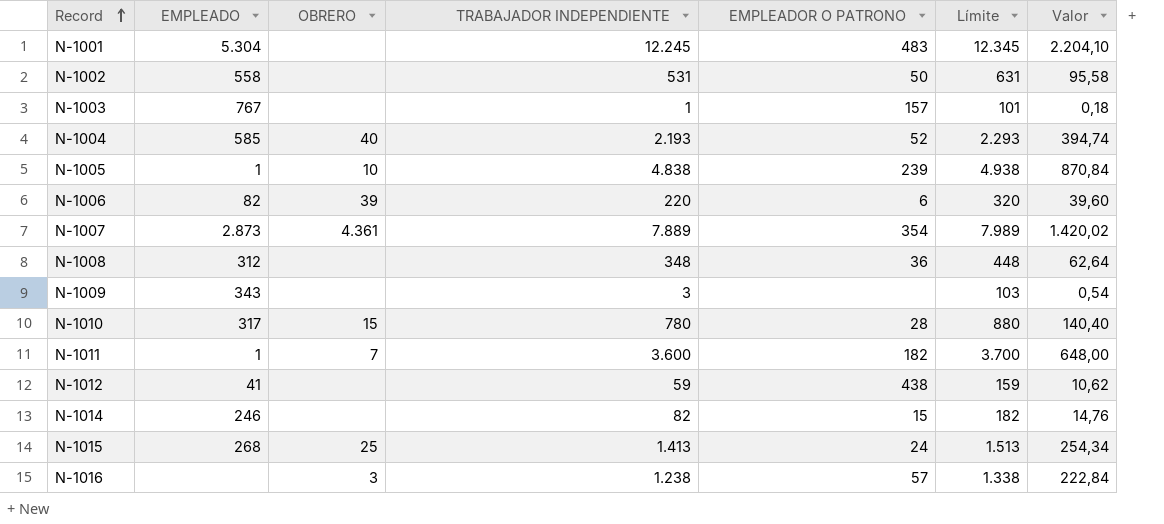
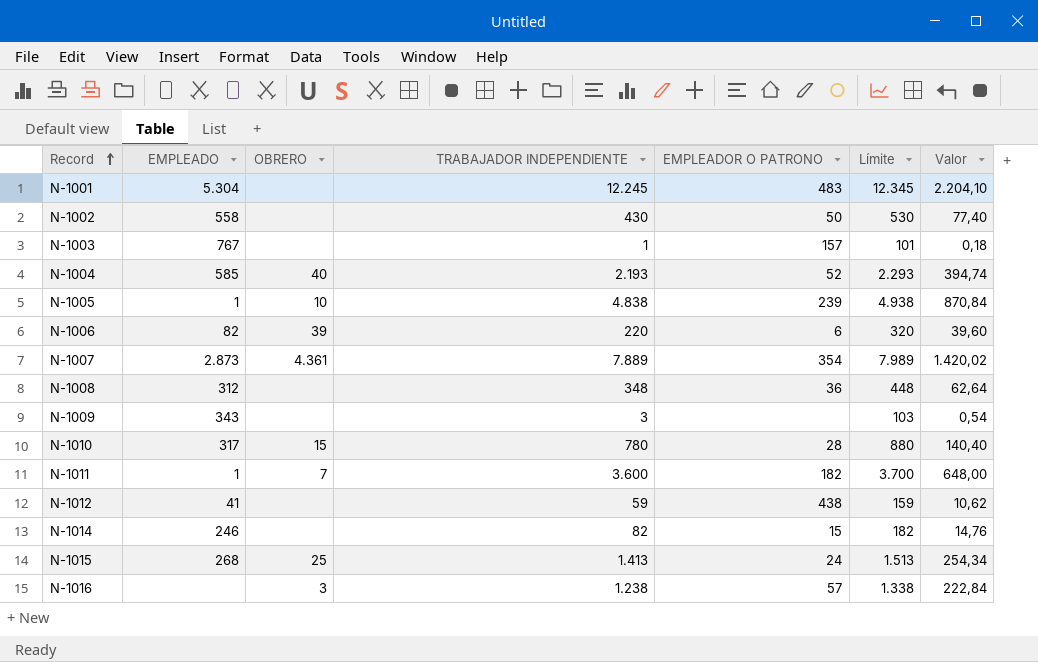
N-1002 | TRABAJADOR INDEPENDIENTE: 531 -> 430
N-1002 | Límite: 631 -> 530
N-1002 | Valor: 95,58 -> 77,40

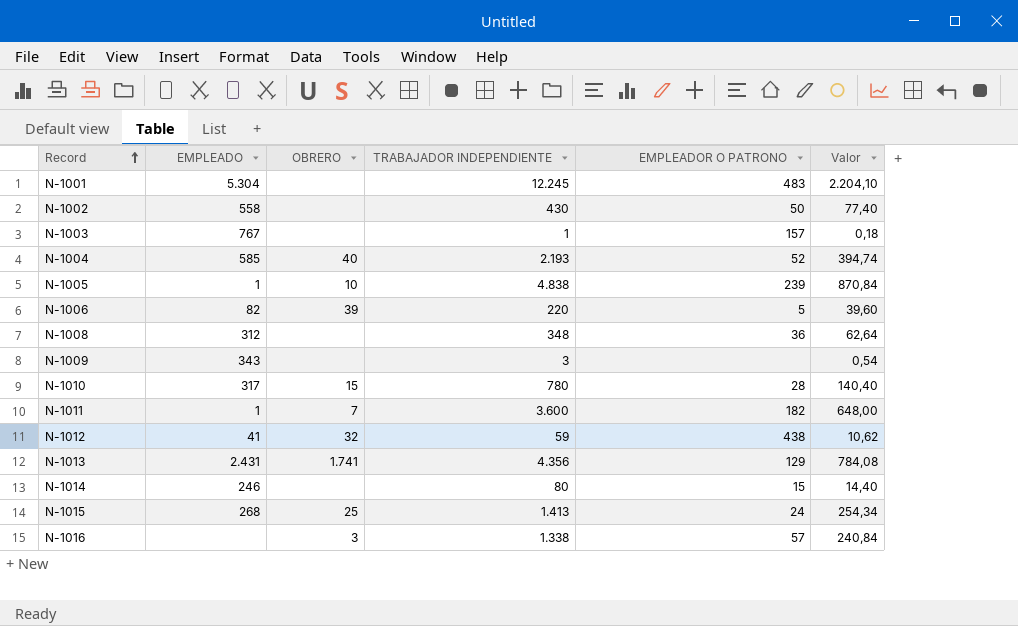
column Límite | formula: [TRABAJADOR INDEPENDIENTE] + 100 -> none
row N-1007: 2.873 | 4.361 | 7.889 | 354 | 7.989 | 1.420,02 -> none
N-1006 | EMPLEADOR O PATRONO: 6 -> 5
N-1012 | OBRERO: none -> 32
row N-1013: none -> 2.431 | 1.741 | 4.356 | 129 | 784,08
N-1014 | TRABAJADOR INDEPENDIENTE: 82 -> 80
N-1014 | Valor: 14,76 -> 14,40
N-1016 | TRABAJADOR INDEPENDIENTE: 1.238 -> 1.338
N-1016 | Valor: 222,84 -> 240,84

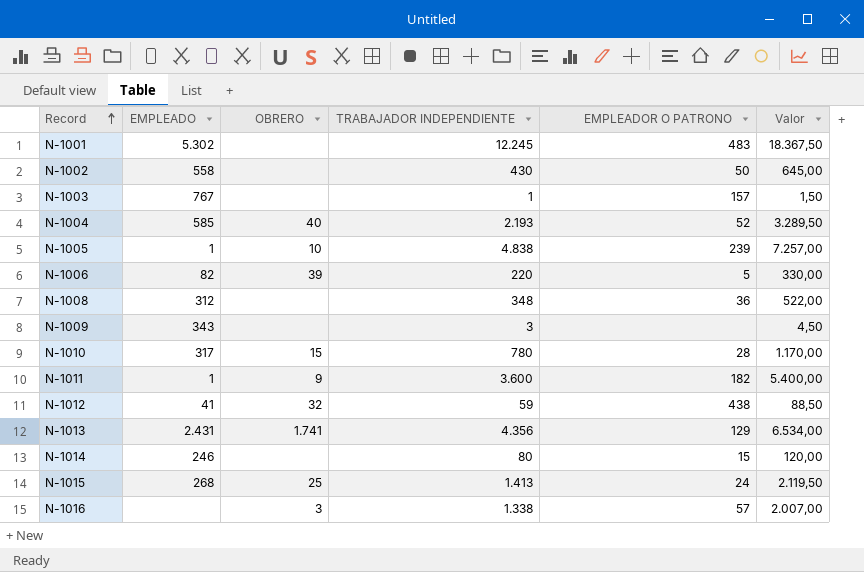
column Valor | formula: [TRABAJADOR INDEPENDIENTE] * 0,18 -> [TRABAJADOR INDEPENDIENTE] * 1,5
N-1001 | EMPLEADO: 5.304 -> 5.302
N-1011 | OBRERO: 7 -> 9

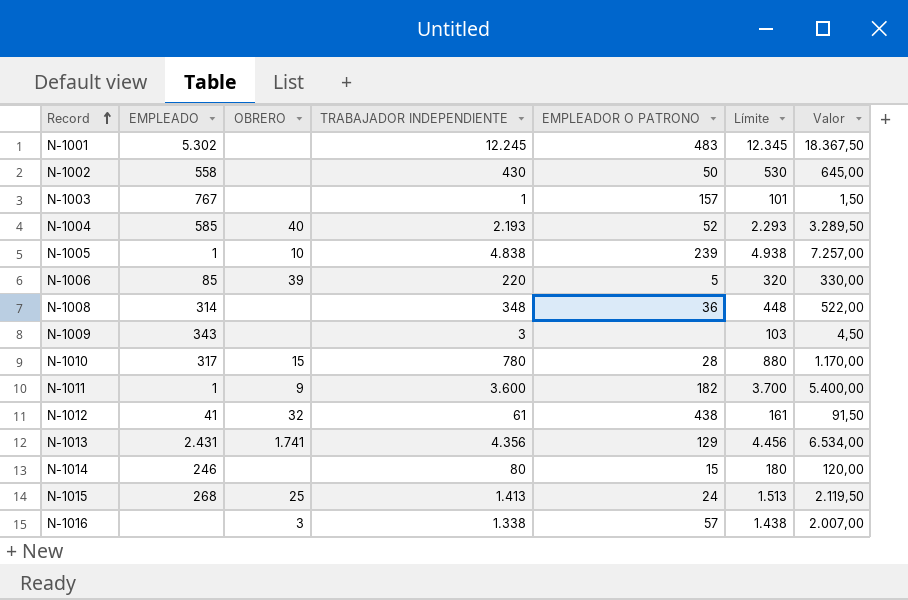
column Límite | formula: none -> [TRABAJADOR INDEPENDIENTE] + 100
N-1006 | EMPLEADO: 82 -> 85
N-1008 | EMPLEADO: 312 -> 314
N-1012 | TRABAJADOR INDEPENDIENTE: 59 -> 61
N-1012 | Valor: 88,50 -> 91,50

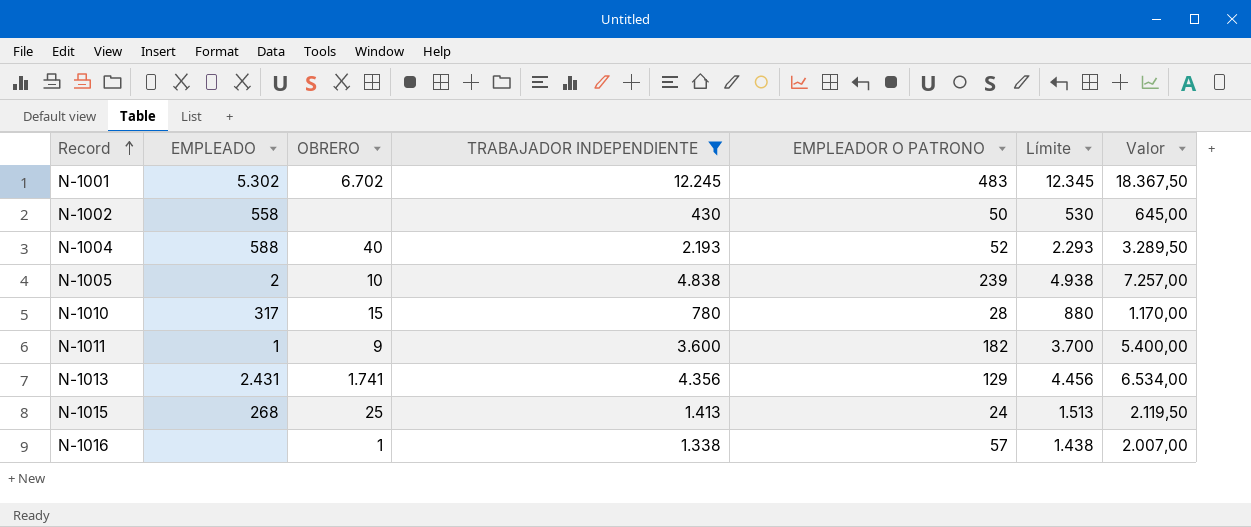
filter: none -> TRABAJADOR INDEPENDIENTE >= 430
N-1001 | OBRERO: none -> 6.702
N-1004 | EMPLEADO: 585 -> 588
N-1005 | EMPLEADO: 1 -> 2
N-1016 | OBRERO: 3 -> 1

